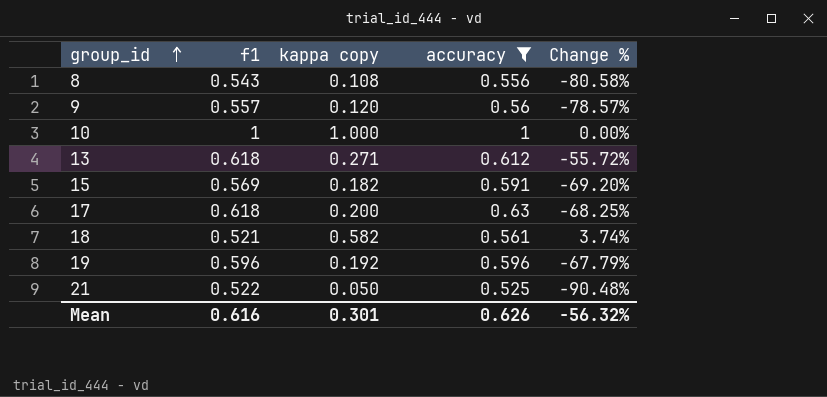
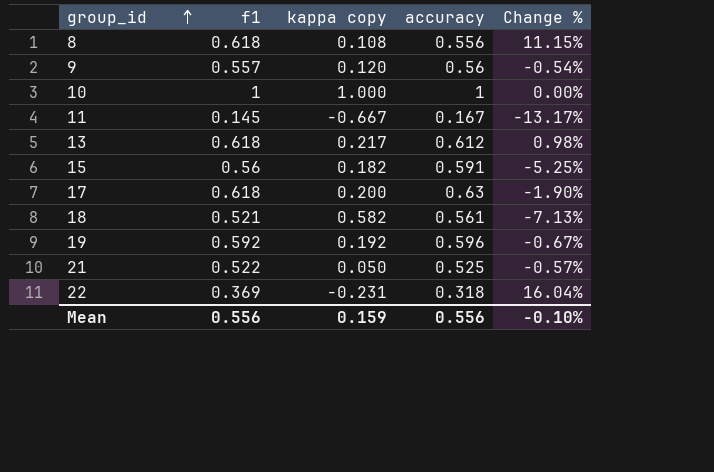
filter: accuracy >= 0.525 -> none
column Change % | formula: ([kappa copy] - [accuracy]) / [accuracy] -> ([f1] - [accuracy]) / [accuracy]
8 | f1: 0.543 -> 0.618
13 | kappa copy: 0.271 -> 0.217
15 | f1: 0.569 -> 0.56
19 | f1: 0.596 -> 0.592
Mean | f1: 0.616 -> 0.556
Mean | kappa copy: 0.301 -> 0.159
Mean | accuracy: 0.626 -> 0.556
Mean | Change %: -56.32% -> -0.10%

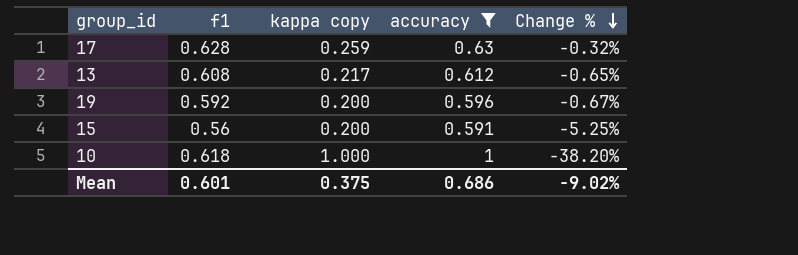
filter: none -> accuracy >= 0.591
row order: group_id ascending -> Change % descending
17 | f1: 0.618 -> 0.628
17 | kappa copy: 0.200 -> 0.259
17 | Change %: -1.90% -> -0.32%
13 | f1: 0.618 -> 0.608
13 | Change %: 0.98% -> -0.65%
19 | kappa copy: 0.192 -> 0.200
15 | kappa copy: 0.182 -> 0.200
10 | f1: 1 -> 0.618
10 | Change %: 0.00% -> -38.20%
Mean | f1: 0.556 -> 0.601
Mean | kappa copy: 0.159 -> 0.375
Mean | accuracy: 0.556 -> 0.686
Mean | Change %: -0.10% -> -9.02%

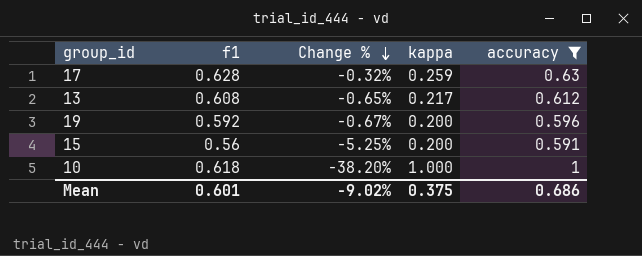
column Change % | position: 5 -> 3
column name: kappa copy -> kappa

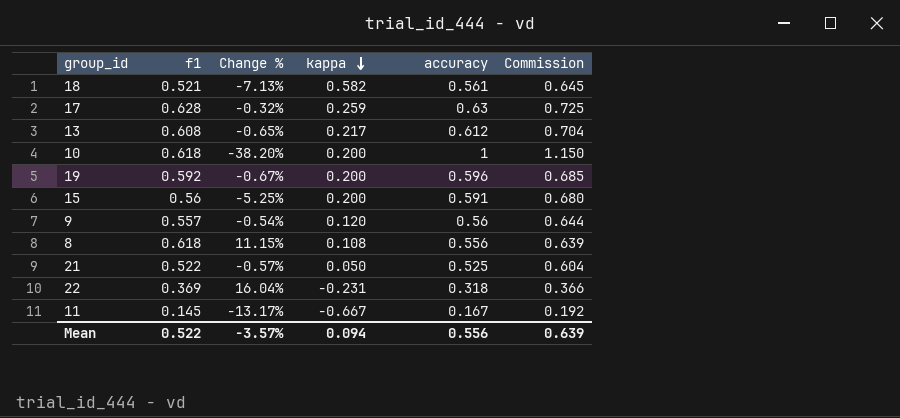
filter: accuracy >= 0.591 -> none
row order: Change % descending -> kappa descending
column Commission | formula: none -> [accuracy] * 1.15
10 | kappa: 1.000 -> 0.200
Mean | f1: 0.601 -> 0.522
Mean | Change %: -9.02% -> -3.57%
Mean | kappa: 0.375 -> 0.094
Mean | accuracy: 0.686 -> 0.556

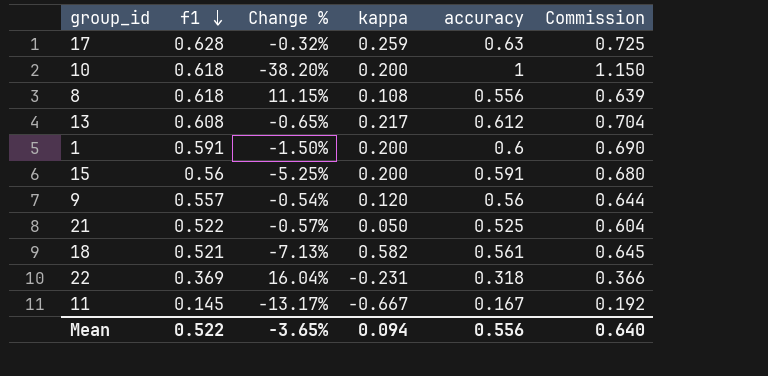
row order: kappa descending -> f1 descending
row 19: 0.592 | -0.67% | 0.200 | 0.596 | 0.685 -> none
row 1: none -> 0.591 | -1.50% | 0.200 | 0.6 | 0.690
Mean | Change %: -3.57% -> -3.65%
Mean | Commission: 0.639 -> 0.640

